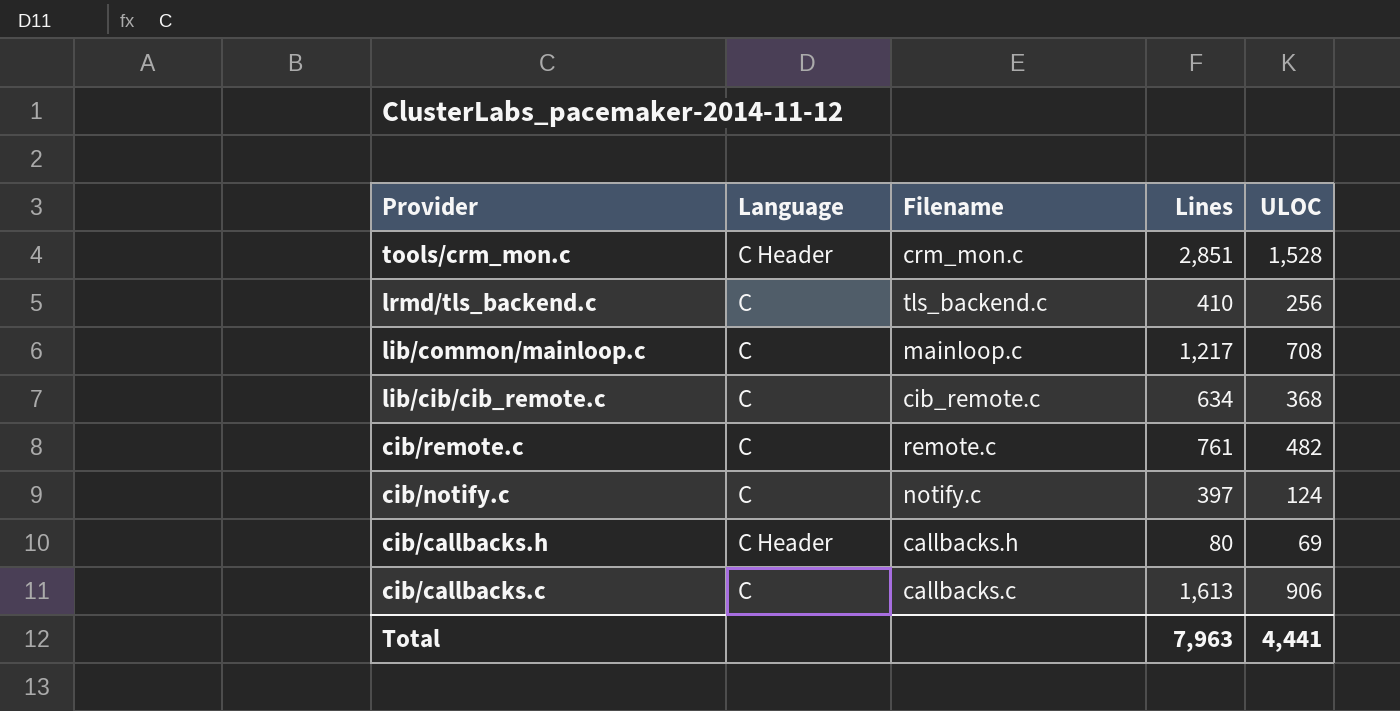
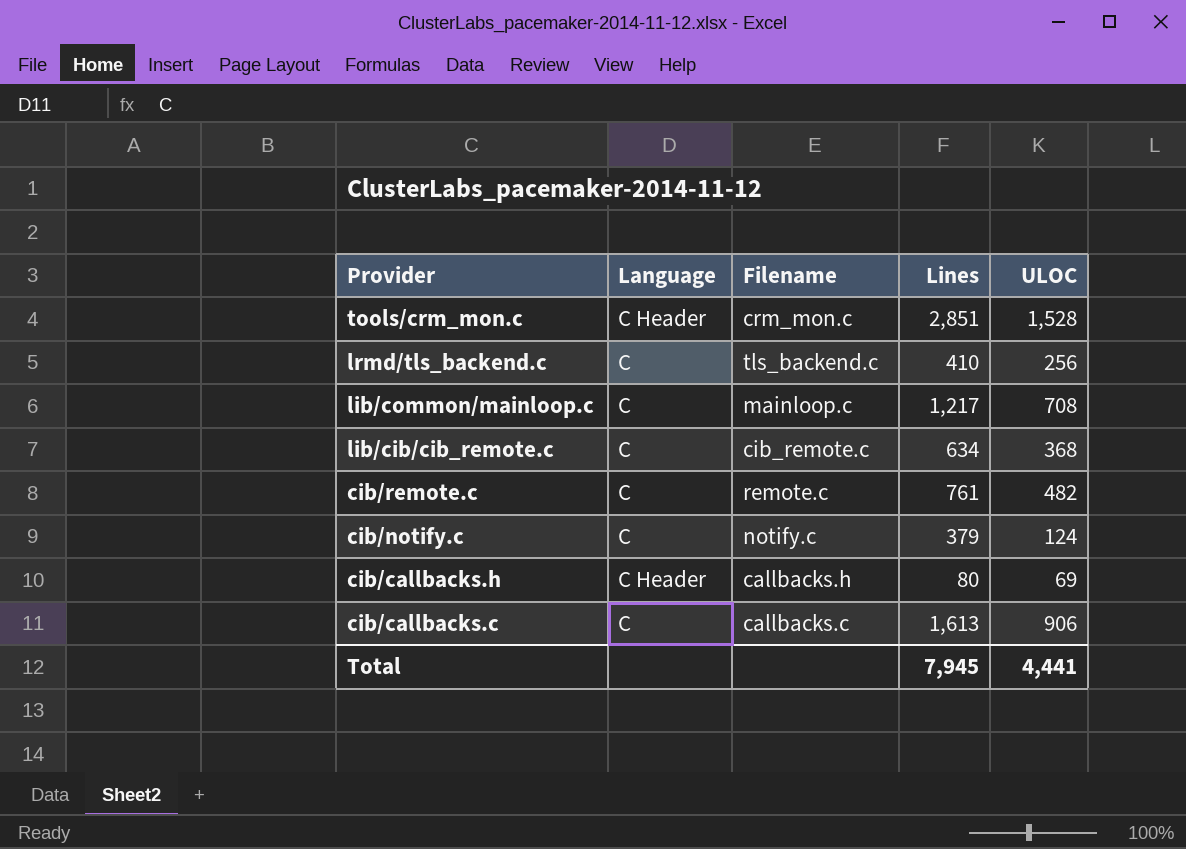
cib/notify.c | Lines: 397 -> 379
Total | Lines: 7,963 -> 7,945

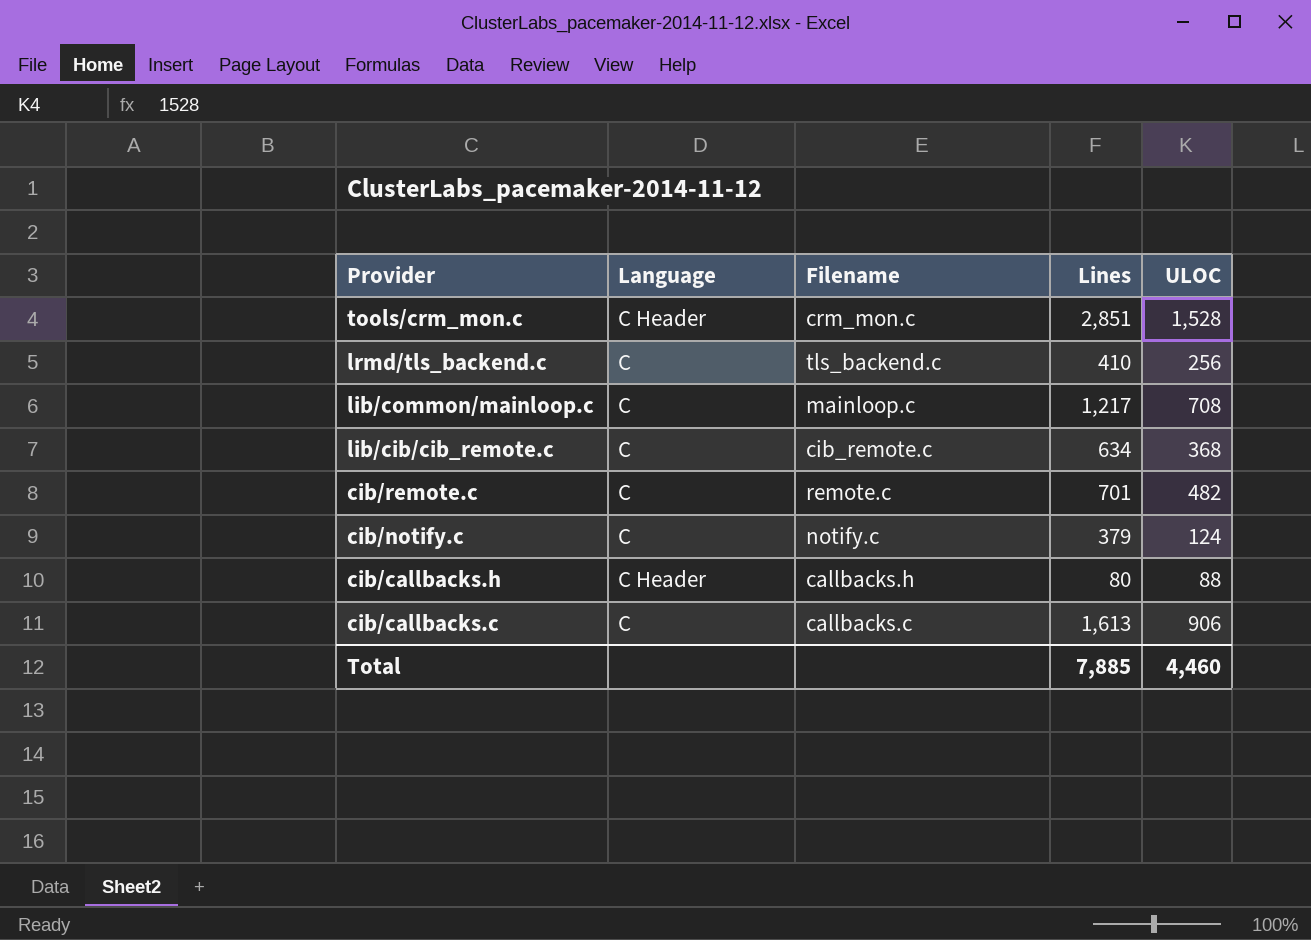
cib/remote.c | Lines: 761 -> 701
cib/callbacks.h | ULOC: 69 -> 88
Total | Lines: 7,945 -> 7,885
Total | ULOC: 4,441 -> 4,460

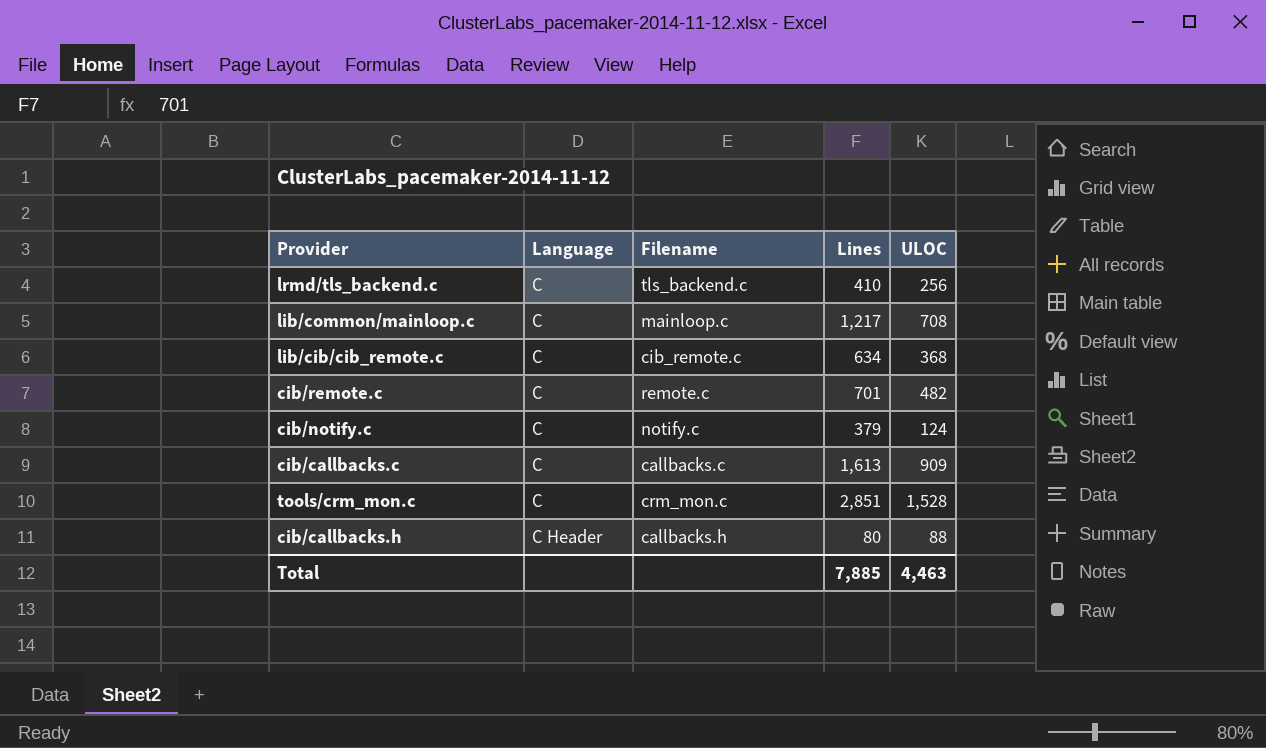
row order: Provider descending -> Language ascending
cib/callbacks.c | ULOC: 906 -> 909
tools/crm_mon.c | Language: C Header -> C
Total | ULOC: 4,460 -> 4,463

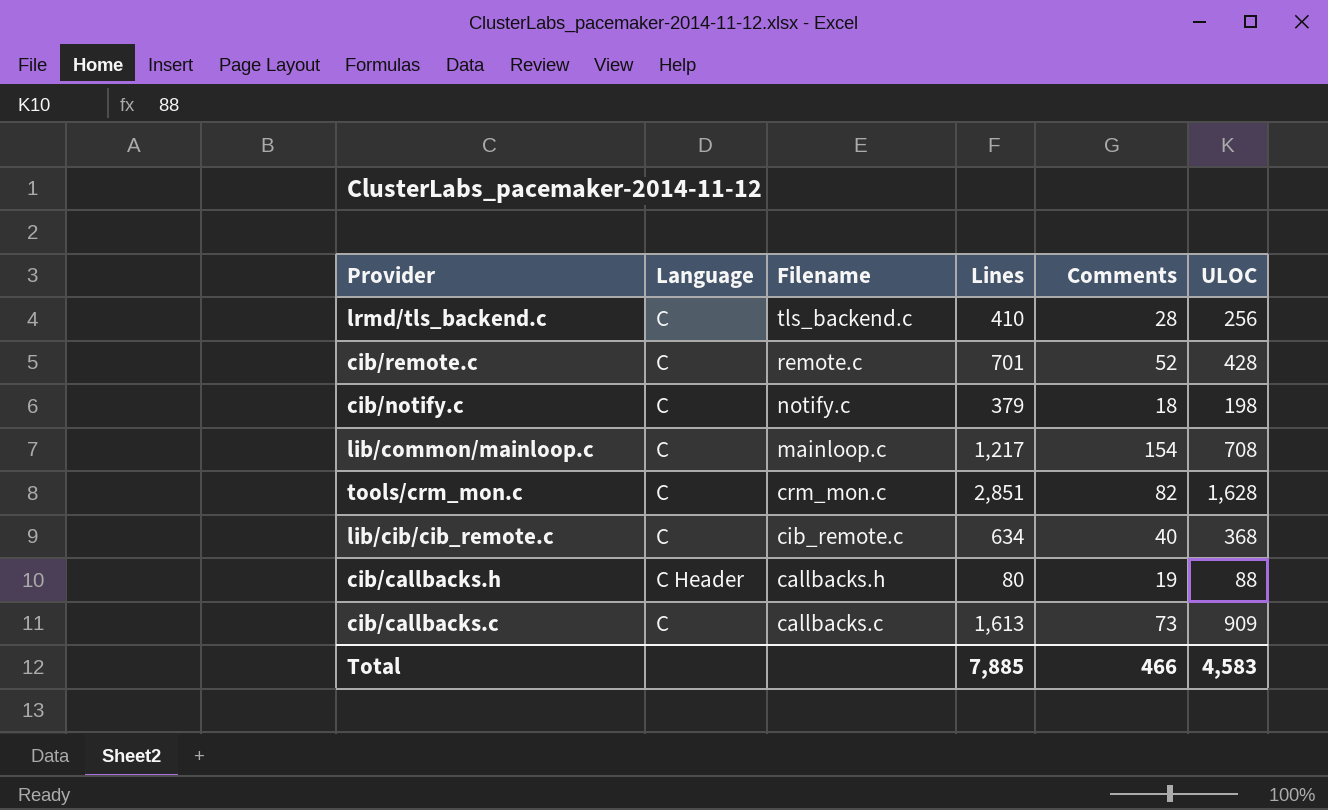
row order: Language ascending -> Filename descending
column Comments | position: none -> 5
cib/remote.c | ULOC: 482 -> 428
cib/notify.c | ULOC: 124 -> 198
tools/crm_mon.c | ULOC: 1,528 -> 1,628
Total | ULOC: 4,463 -> 4,583

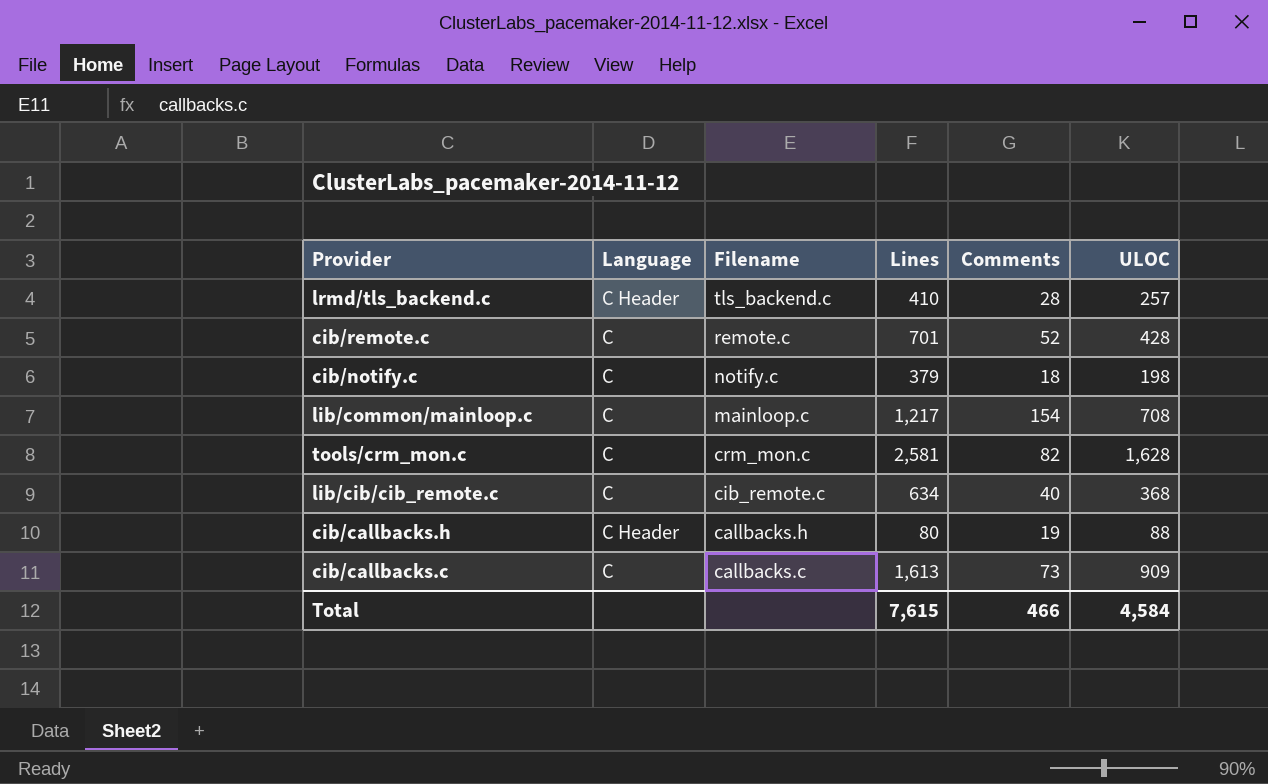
lrmd/tls_backend.c | Language: C -> C Header
lrmd/tls_backend.c | ULOC: 256 -> 257
tools/crm_mon.c | Lines: 2,851 -> 2,581
Total | Lines: 7,885 -> 7,615
Total | ULOC: 4,583 -> 4,584

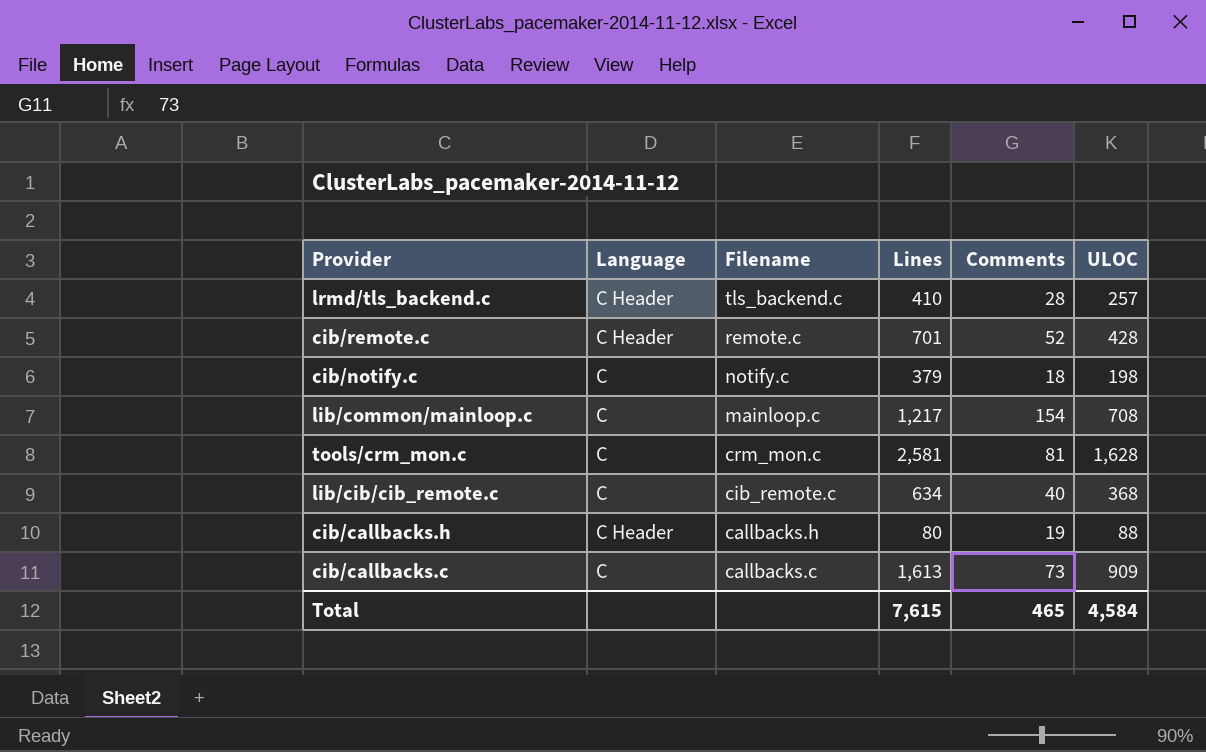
cib/remote.c | Language: C -> C Header
tools/crm_mon.c | Comments: 82 -> 81
Total | Comments: 466 -> 465

